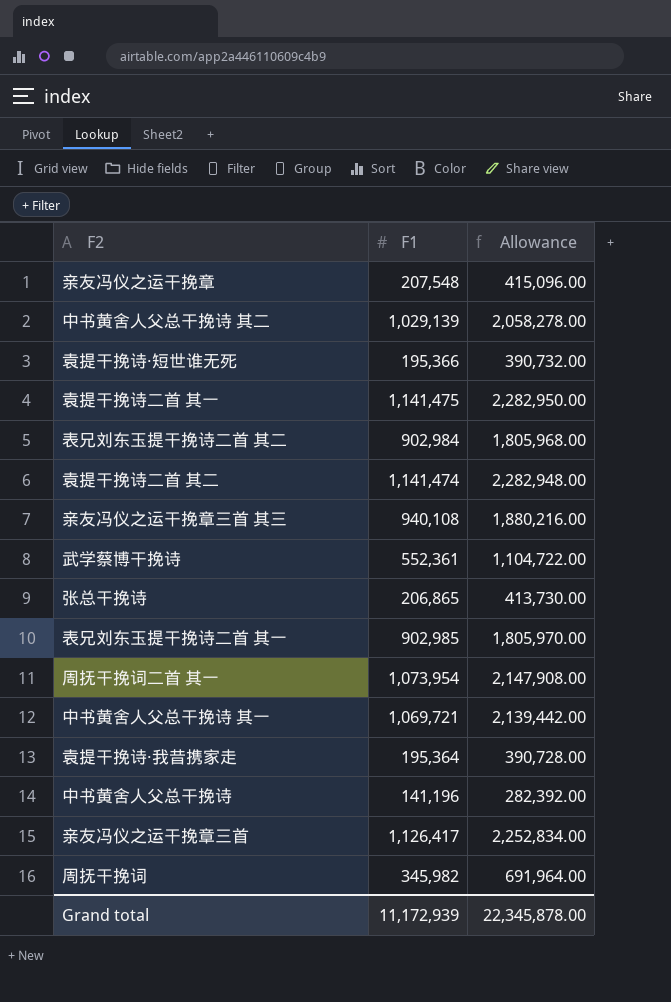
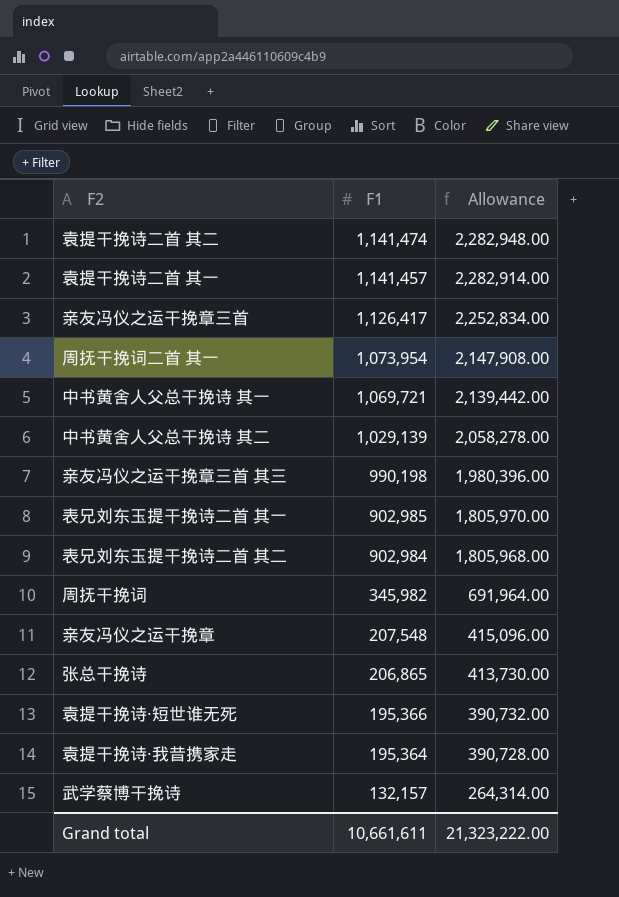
row order: none -> F1 descending
row 中书黄舍人父总干挽诗: 141,196 | 282,392.00 -> none
袁提干挽诗二首 其一 | F1: 1,141,475 -> 1,141,457
袁提干挽诗二首 其一 | Allowance: 2,282,950.00 -> 2,282,914.00
亲友冯仪之运干挽章三首 其三 | F1: 940,108 -> 990,198
亲友冯仪之运干挽章三首 其三 | Allowance: 1,880,216.00 -> 1,980,396.00
武学蔡博干挽诗 | F1: 552,361 -> 132,157
武学蔡博干挽诗 | Allowance: 1,104,722.00 -> 264,314.00
Grand total | F1: 11,172,939 -> 10,661,611
Grand total | Allowance: 22,345,878.00 -> 21,323,222.00

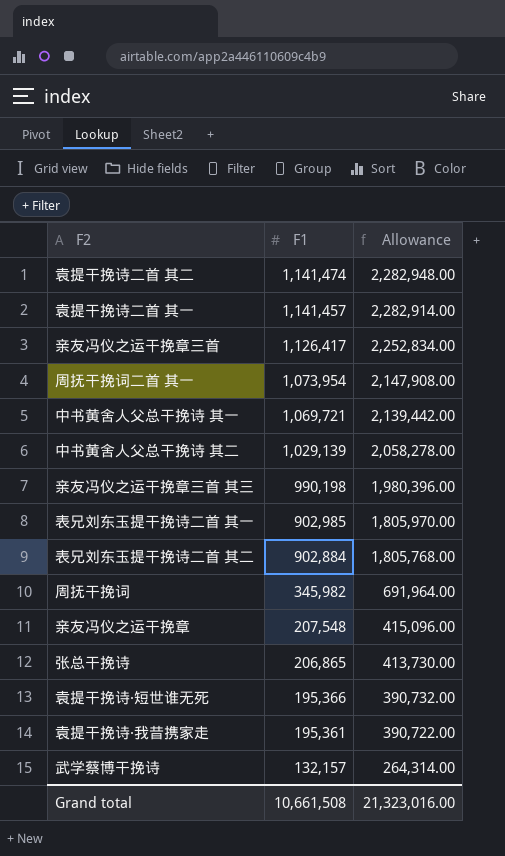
表兄刘东玉提干挽诗二首 其二 | F1: 902,984 -> 902,884
表兄刘东玉提干挽诗二首 其二 | Allowance: 1,805,968.00 -> 1,805,768.00
袁提干挽诗·我昔携家走 | F1: 195,364 -> 195,361
袁提干挽诗·我昔携家走 | Allowance: 390,728.00 -> 390,722.00
Grand total | F1: 10,661,611 -> 10,661,508
Grand total | Allowance: 21,323,222.00 -> 21,323,016.00

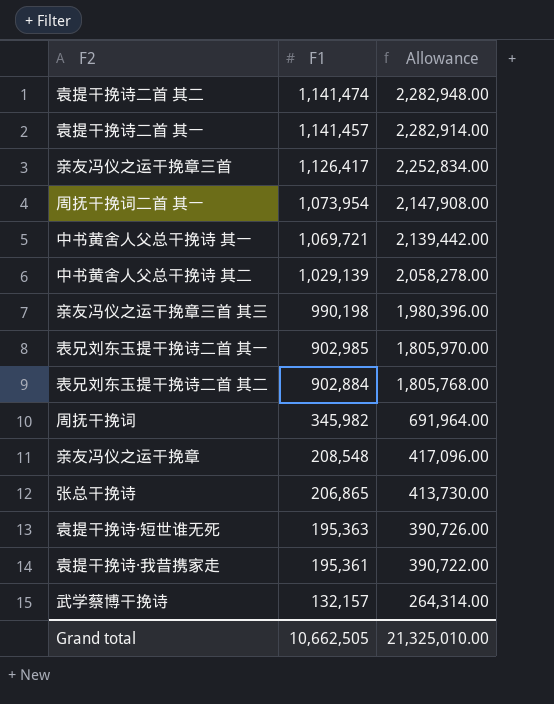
亲友冯仪之运干挽章 | F1: 207,548 -> 208,548
亲友冯仪之运干挽章 | Allowance: 415,096.00 -> 417,096.00
袁提干挽诗·短世谁无死 | F1: 195,366 -> 195,363
袁提干挽诗·短世谁无死 | Allowance: 390,732.00 -> 390,726.00
Grand total | F1: 10,661,508 -> 10,662,505
Grand total | Allowance: 21,323,016.00 -> 21,325,010.00

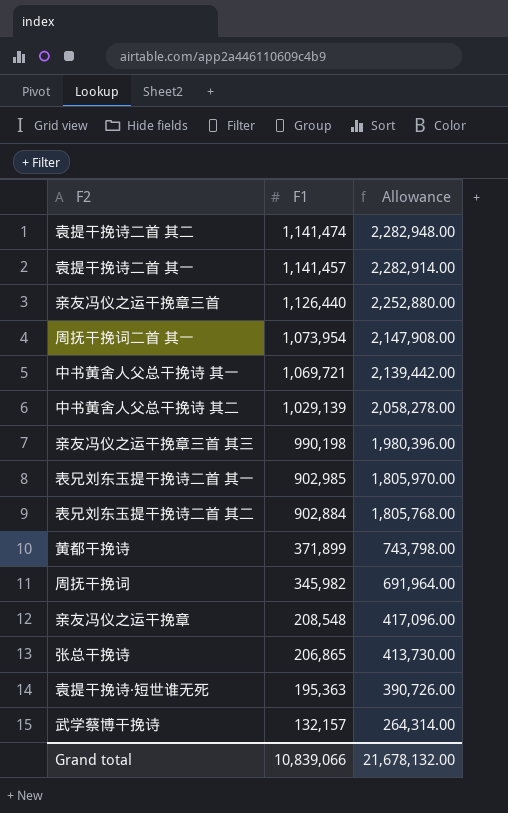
row 袁提干挽诗·我昔携家走: 195,361 | 390,722.00 -> none
亲友冯仪之运干挽章三首 | F1: 1,126,417 -> 1,126,440
亲友冯仪之运干挽章三首 | Allowance: 2,252,834.00 -> 2,252,880.00
row 黄都干挽诗: none -> 371,899 | 743,798.00
Grand total | F1: 10,662,505 -> 10,839,066
Grand total | Allowance: 21,325,010.00 -> 21,678,132.00

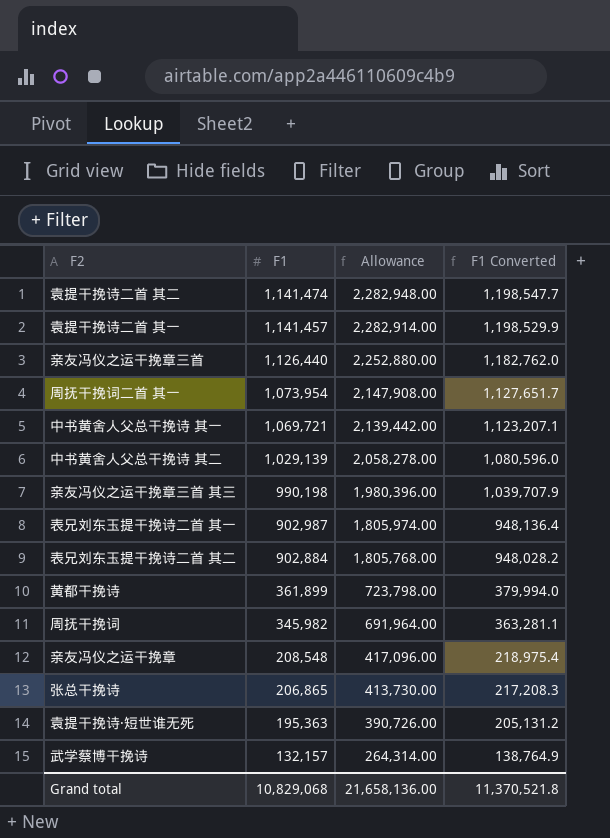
column F1 Converted | formula: none -> [F1] * 1.05
表兄刘东玉提干挽诗二首 其一 | F1: 902,985 -> 902,987
表兄刘东玉提干挽诗二首 其一 | Allowance: 1,805,970.00 -> 1,805,974.00
黄都干挽诗 | F1: 371,899 -> 361,899
黄都干挽诗 | Allowance: 743,798.00 -> 723,798.00
Grand total | F1: 10,839,066 -> 10,829,068
Grand total | Allowance: 21,678,132.00 -> 21,658,136.00

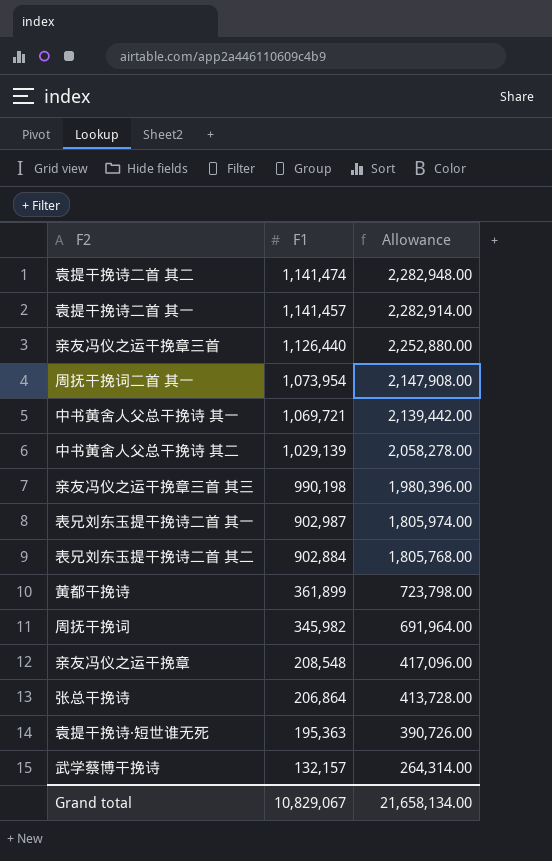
column F1 Converted | formula: [F1] * 1.05 -> none
张总干挽诗 | F1: 206,865 -> 206,864
张总干挽诗 | Allowance: 413,730.00 -> 413,728.00
Grand total | F1: 10,829,068 -> 10,829,067
Grand total | Allowance: 21,658,136.00 -> 21,658,134.00

